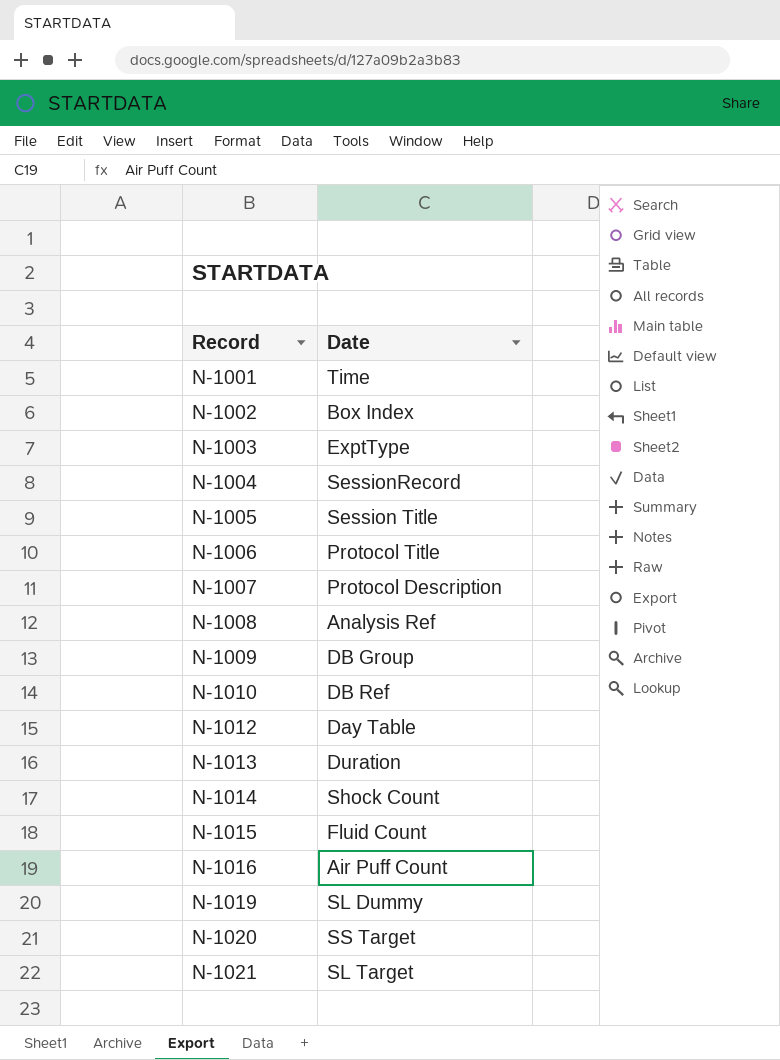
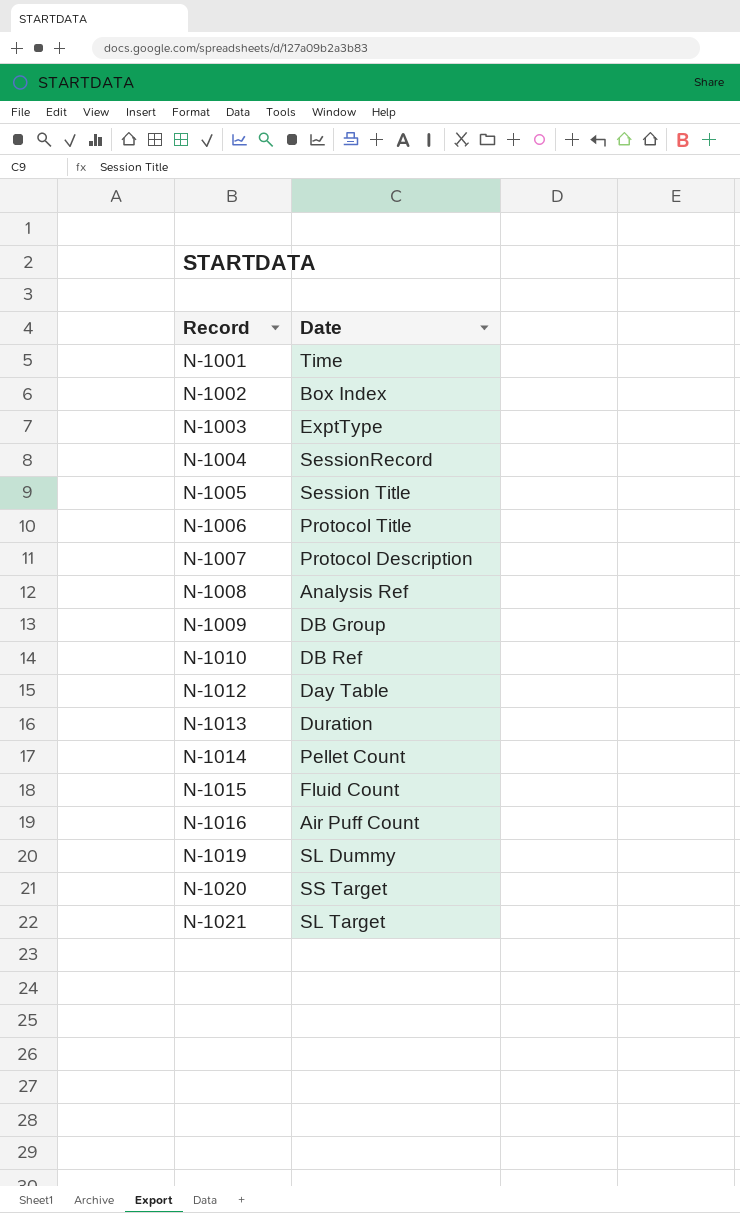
N-1014 | Date: Shock Count -> Pellet Count

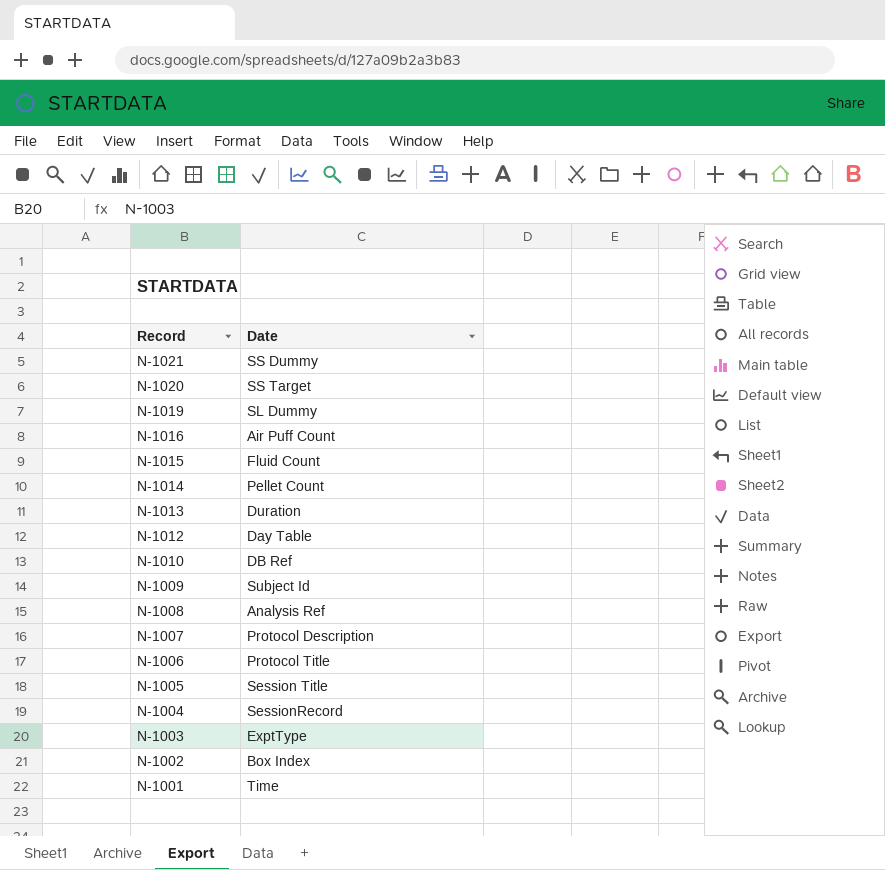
row order: Record ascending -> Record descending
N-1021 | Date: SL Target -> SS Dummy
N-1009 | Date: DB Group -> Subject Id

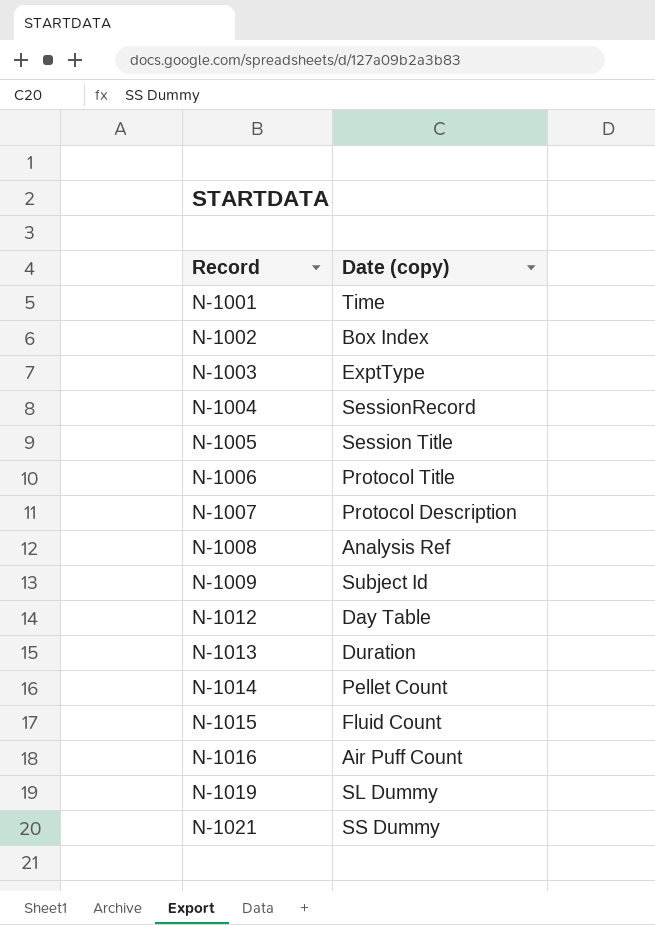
row order: Record descending -> Record ascending
column name: Date -> Date (copy)
row N-1020: SS Target -> none
row N-1010: DB Ref -> none

